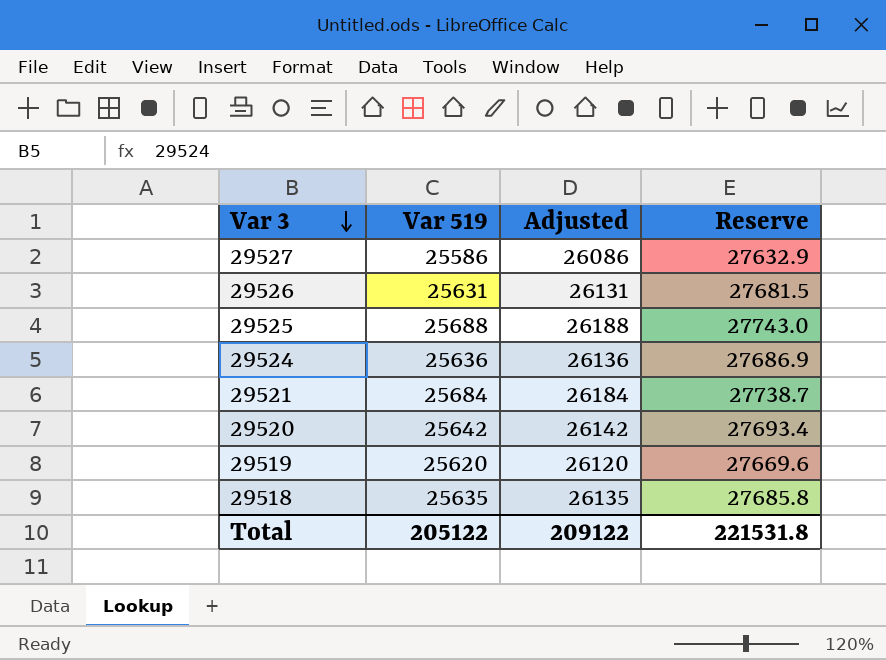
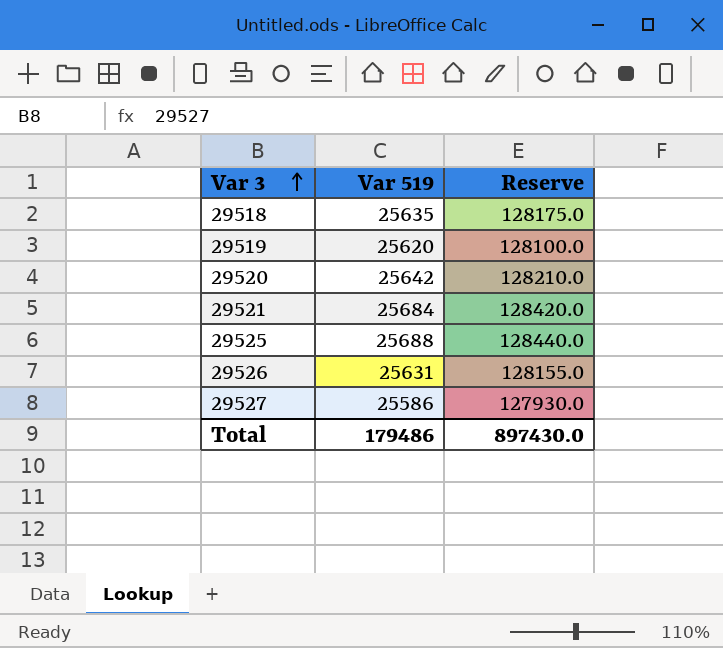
row order: Var 3 descending -> Var 3 ascending
column Adjusted | formula: [Var 519] + 500 -> none
column Reserve | formula: [Var 519] * 1.08 -> [Var 519] * 5
row 29524: 25636 | 26136 | 27686.9 -> none
Total | Var 519: 205122 -> 179486
Total | Reserve: 221531.8 -> 897430.0

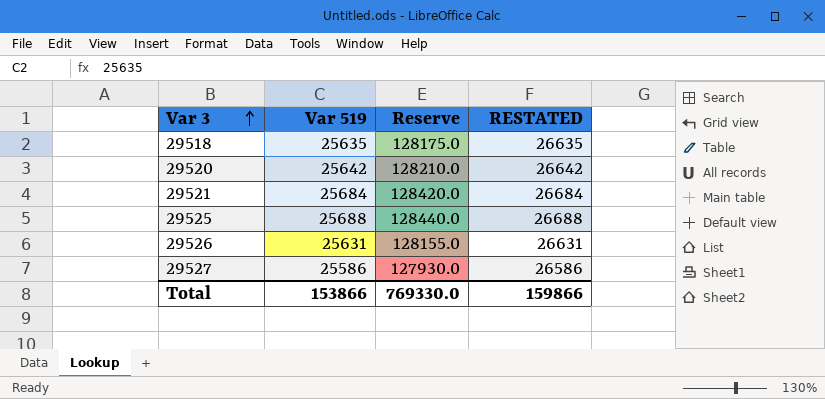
column RESTATED | formula: none -> [Var 519] + 1000
row 29519: 25620 | 128100.0 -> none
Total | Var 519: 179486 -> 153866
Total | Reserve: 897430.0 -> 769330.0

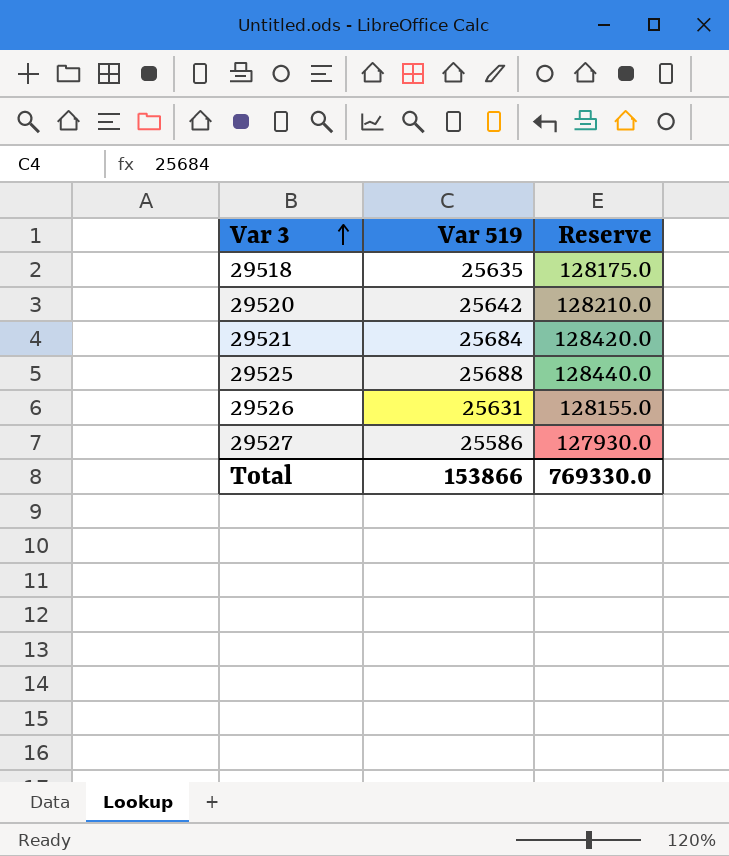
column RESTATED | formula: [Var 519] + 1000 -> none

